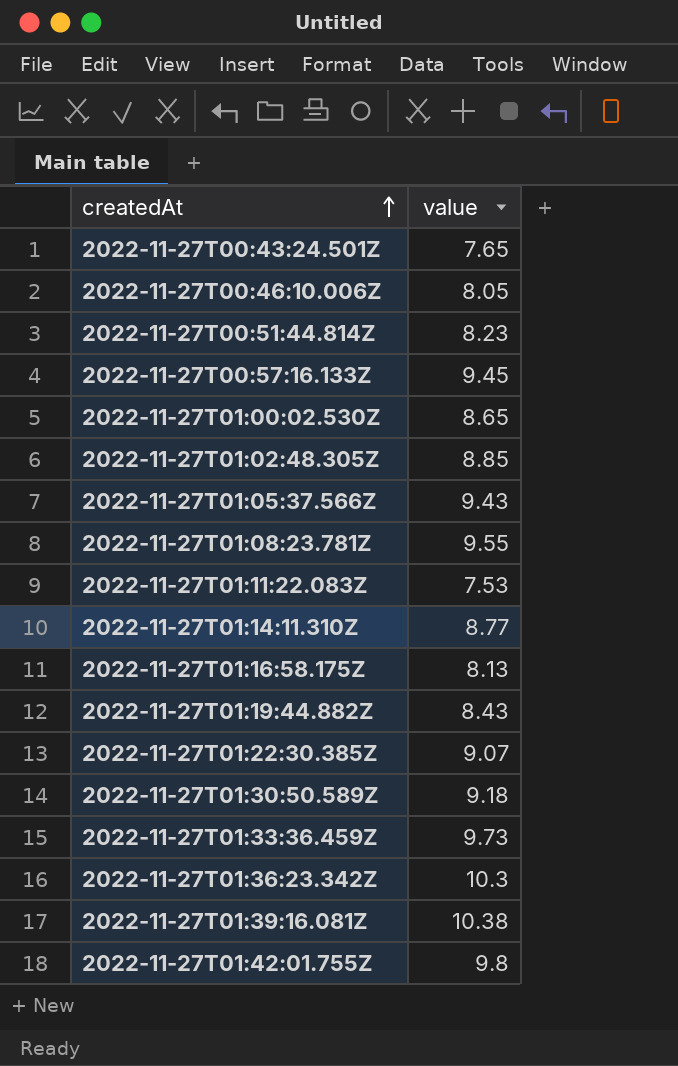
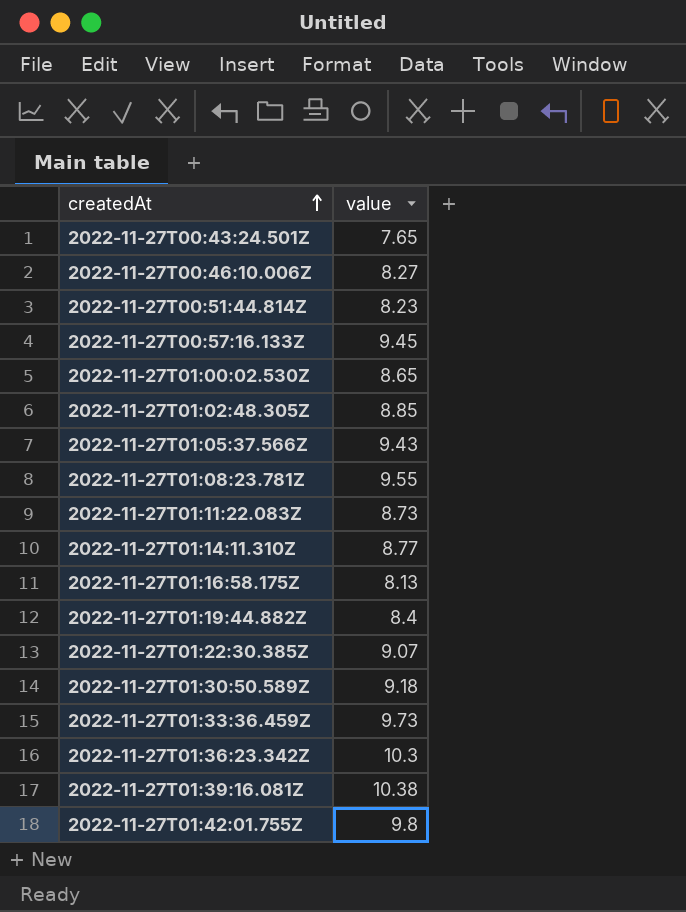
2022-11-27T00:46:10.006Z | value: 8.05 -> 8.27
2022-11-27T01:11:22.083Z | value: 7.53 -> 8.73
2022-11-27T01:19:44.882Z | value: 8.43 -> 8.4

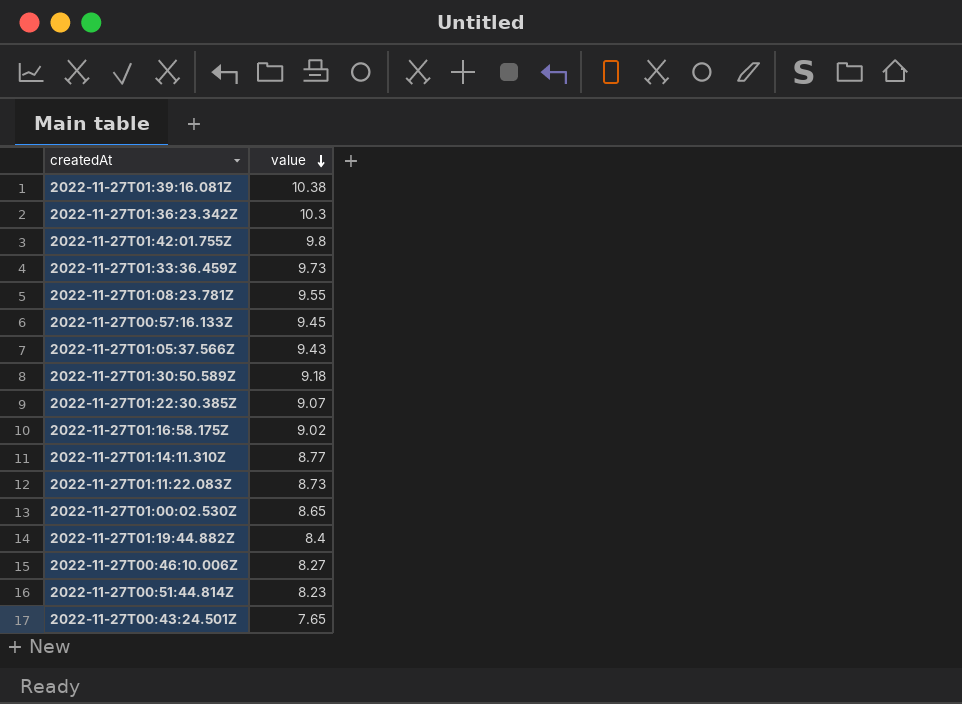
row order: createdAt ascending -> value descending
row 2022-11-27T01:02:48.305Z: 8.85 -> none
2022-11-27T01:16:58.175Z | value: 8.13 -> 9.02

